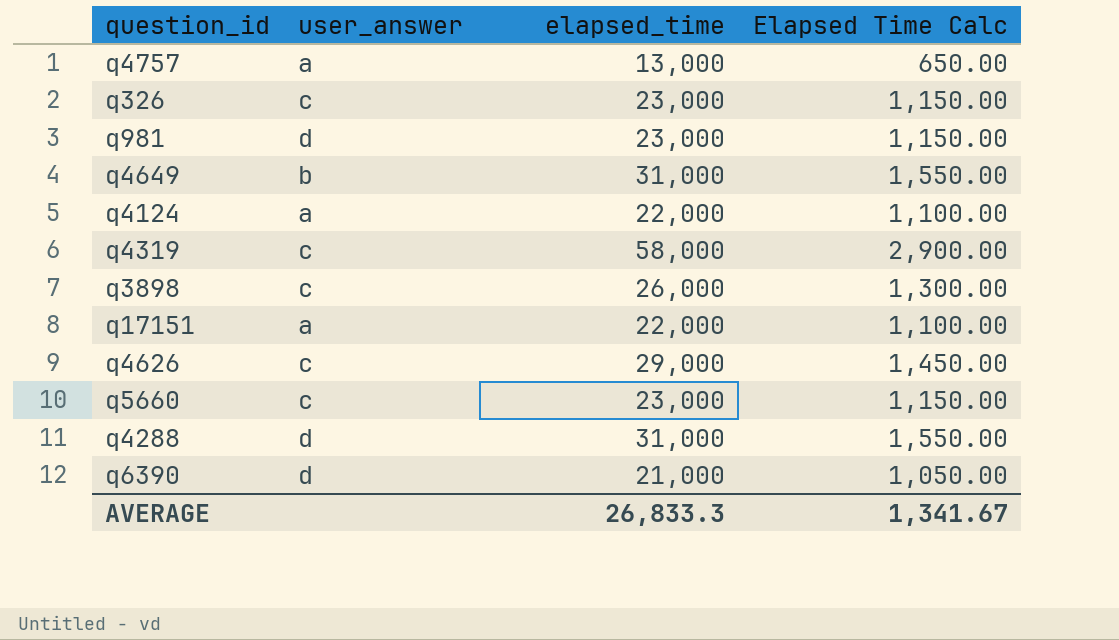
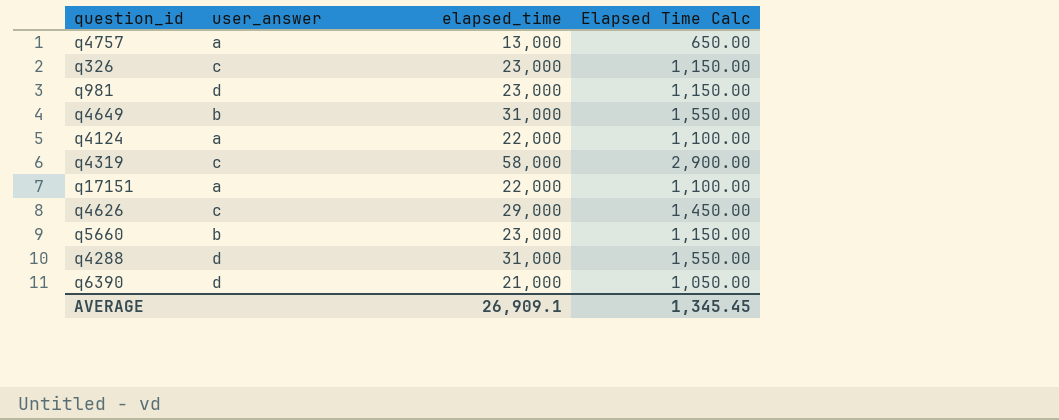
row q3898: c | 26,000 | 1,300.00 -> none
q5660 | user_answer: c -> b
AVERAGE | elapsed_time: 26,833.3 -> 26,909.1
AVERAGE | Elapsed Time Calc: 1,341.67 -> 1,345.45

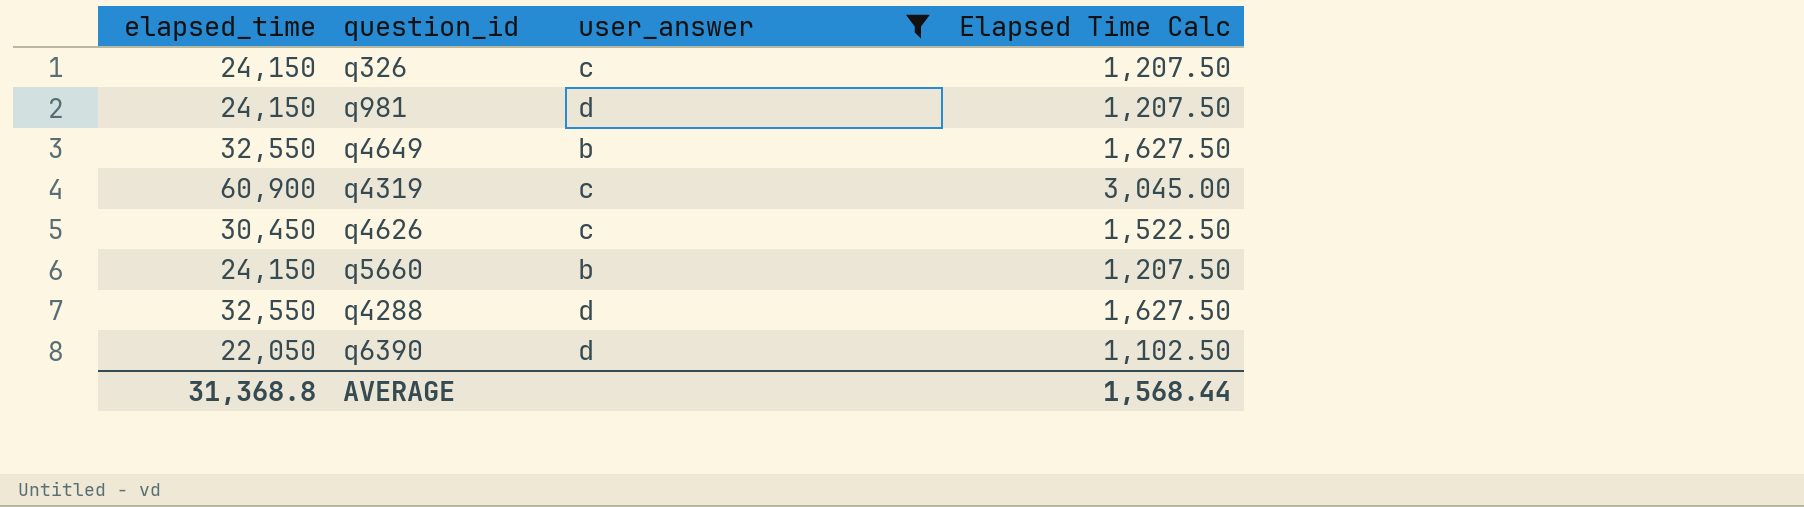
filter: none -> user_answer != a
column elapsed_time | position: 3 -> 1
q326 | elapsed_time: 23,000 -> 24,150
q326 | Elapsed Time Calc: 1,150.00 -> 1,207.50
q981 | elapsed_time: 23,000 -> 24,150
q981 | Elapsed Time Calc: 1,150.00 -> 1,207.50
q4649 | elapsed_time: 31,000 -> 32,550
q4649 | Elapsed Time Calc: 1,550.00 -> 1,627.50
q4319 | elapsed_time: 58,000 -> 60,900
q4319 | Elapsed Time Calc: 2,900.00 -> 3,045.00
q4626 | elapsed_time: 29,000 -> 30,450
q4626 | Elapsed Time Calc: 1,450.00 -> 1,522.50
q5660 | elapsed_time: 23,000 -> 24,150
q5660 | Elapsed Time Calc: 1,150.00 -> 1,207.50
q4288 | elapsed_time: 31,000 -> 32,550
q4288 | Elapsed Time Calc: 1,550.00 -> 1,627.50
q6390 | elapsed_time: 21,000 -> 22,050
q6390 | Elapsed Time Calc: 1,050.00 -> 1,102.50
AVERAGE | elapsed_time: 26,909.1 -> 31,368.8
AVERAGE | Elapsed Time Calc: 1,345.45 -> 1,568.44

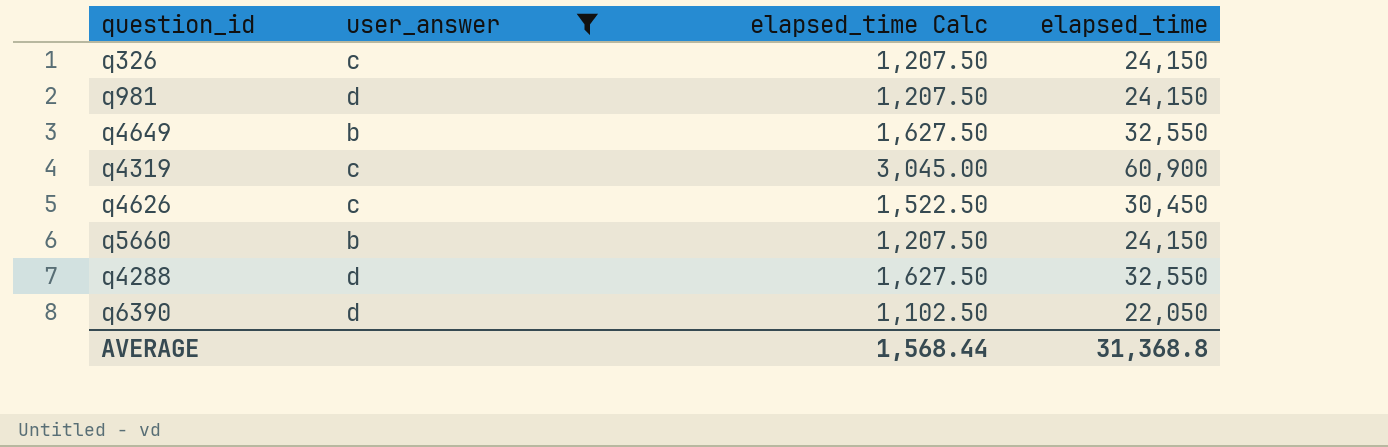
column name: Elapsed Time Calc -> elapsed_time Calc
column elapsed_time | position: 1 -> 4

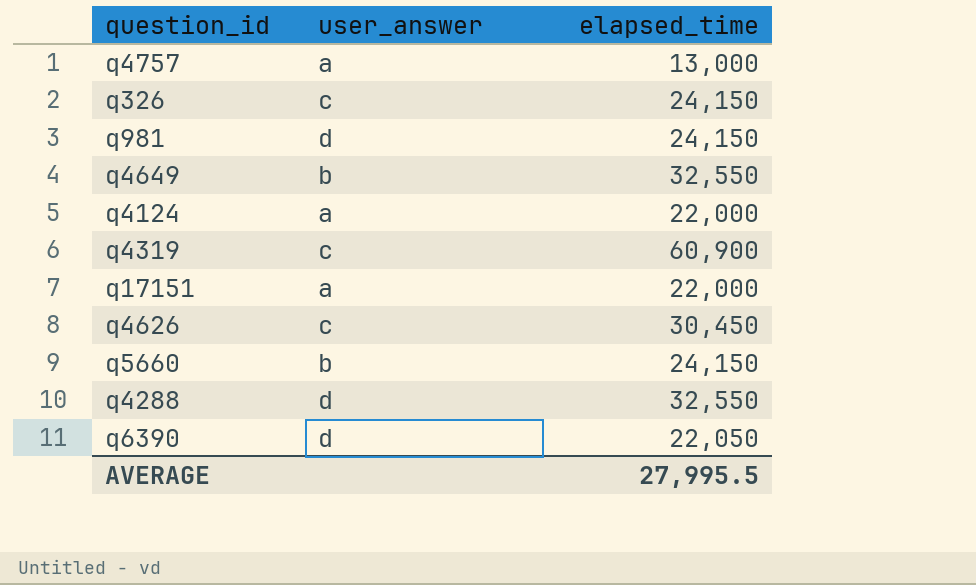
filter: user_answer != a -> none
column elapsed_time Calc | formula: [elapsed_time] * 0.05 -> none
AVERAGE | elapsed_time: 31,368.8 -> 27,995.5

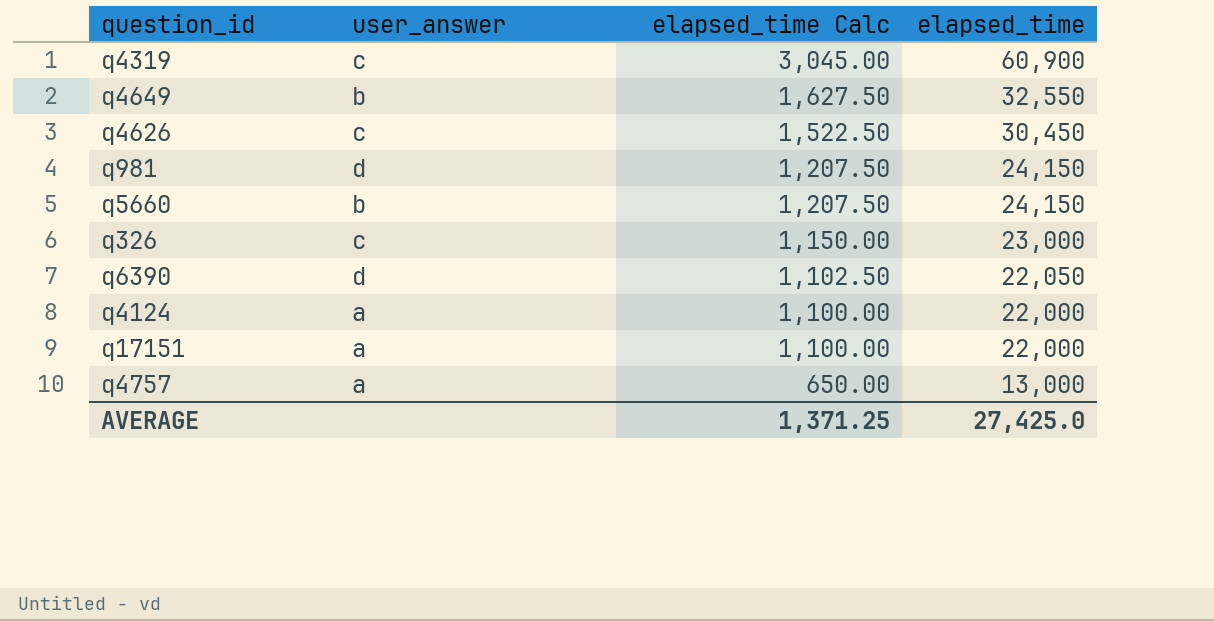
row order: none -> elapsed_time Calc descending
column elapsed_time Calc | formula: none -> [elapsed_time] * 0.05
row q4288: d | 32,550 -> none
q326 | elapsed_time: 24,150 -> 23,000
AVERAGE | elapsed_time: 27,995.5 -> 27,425.0

